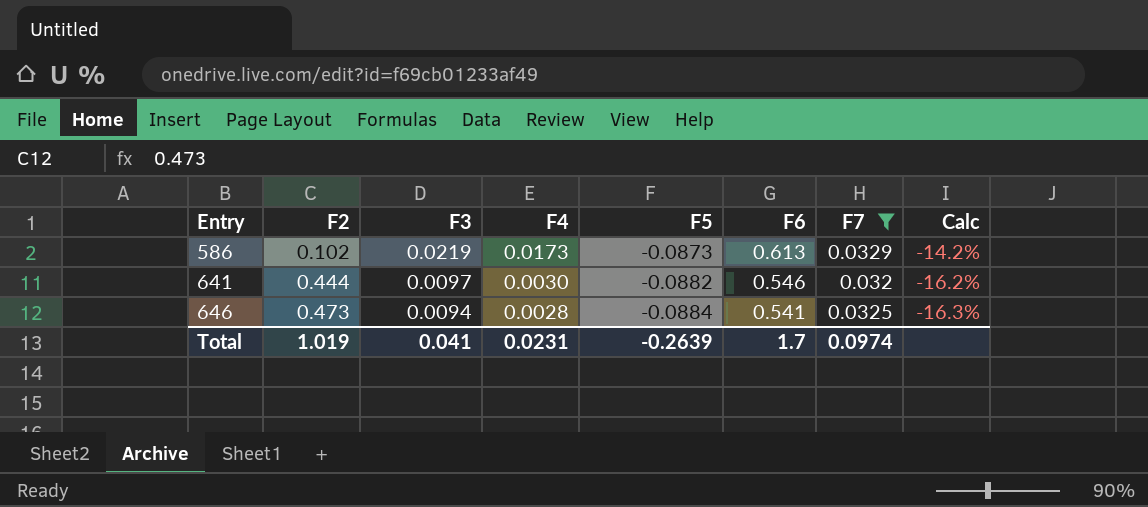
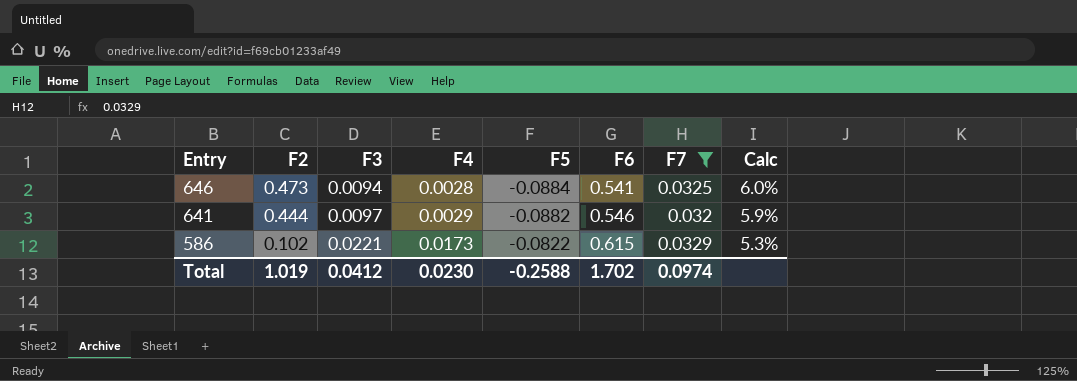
row order: Entry ascending -> Entry descending
column Calc | formula: [F5] / [F6] -> [F7] / [F6]
641 | F4: 0.0030 -> 0.0029
586 | F3: 0.0219 -> 0.0221
586 | F5: -0.0873 -> -0.0822
586 | F6: 0.613 -> 0.615
Total | F3: 0.041 -> 0.0412
Total | F4: 0.0231 -> 0.0230
Total | F5: -0.2639 -> -0.2588
Total | F6: 1.7 -> 1.702

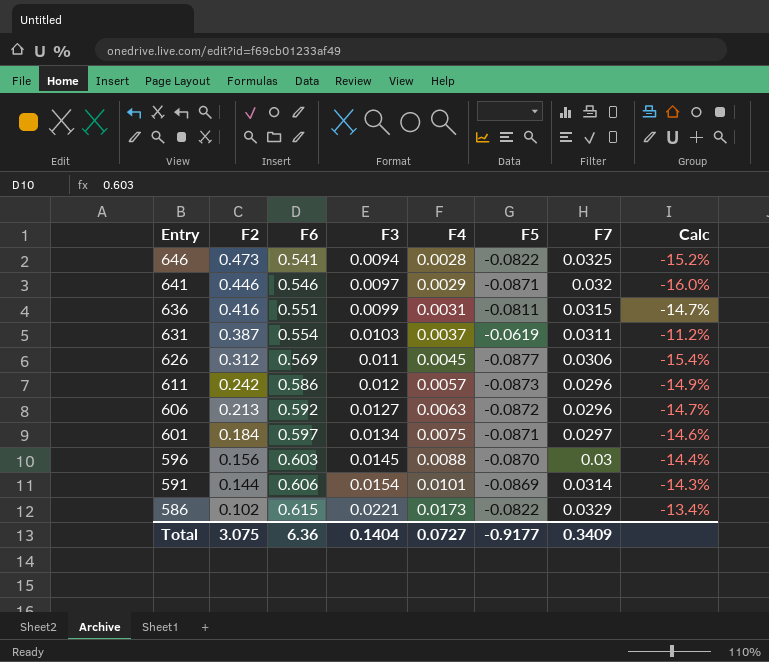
filter: F7 >= 0.032 -> none
column F6 | position: 6 -> 3
column Calc | formula: [F7] / [F6] -> [F5] / [F6]
646 | F5: -0.0884 -> -0.0822
641 | F2: 0.444 -> 0.446
641 | F5: -0.0882 -> -0.0871
Total | F2: 1.019 -> 3.075
Total | F6: 1.702 -> 6.36
Total | F3: 0.0412 -> 0.1404
Total | F4: 0.0230 -> 0.0727
Total | F5: -0.2588 -> -0.9177
Total | F7: 0.0974 -> 0.3409

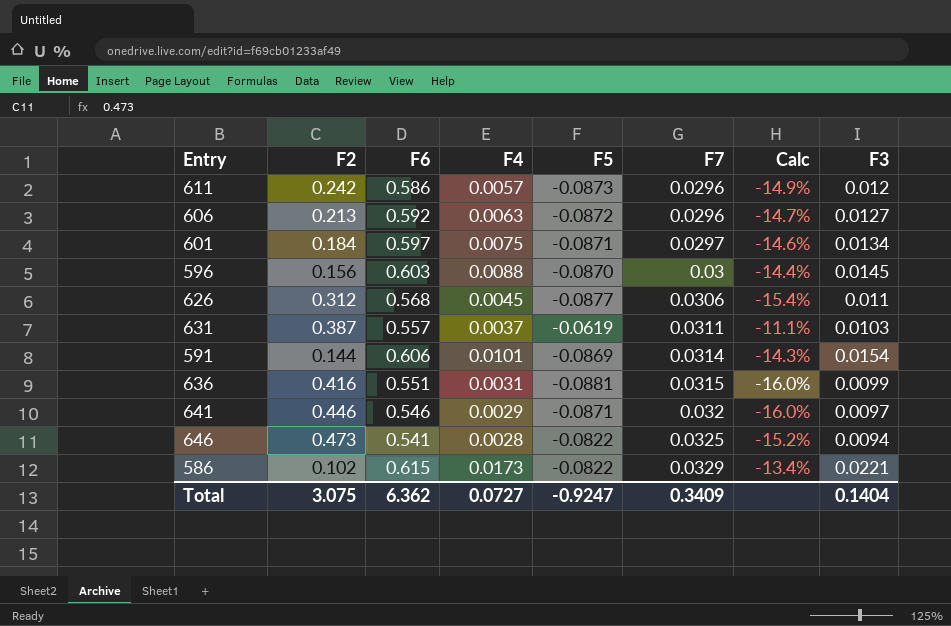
row order: Entry descending -> F7 ascending
column F3 | position: 4 -> 8
626 | F6: 0.569 -> 0.568
631 | F6: 0.554 -> 0.557
631 | Calc: -11.2% -> -11.1%
636 | F5: -0.0811 -> -0.0881
636 | Calc: -14.7% -> -16.0%
Total | F6: 6.36 -> 6.362
Total | F5: -0.9177 -> -0.9247

